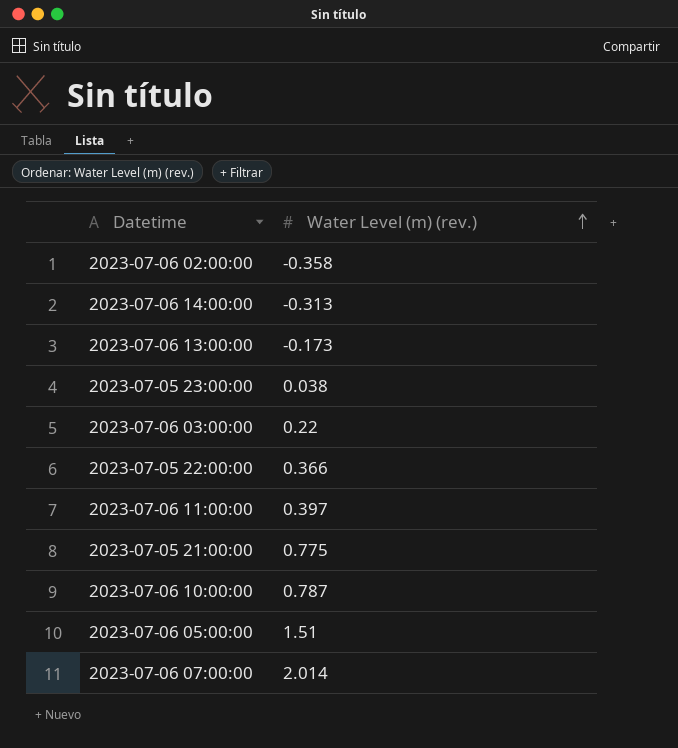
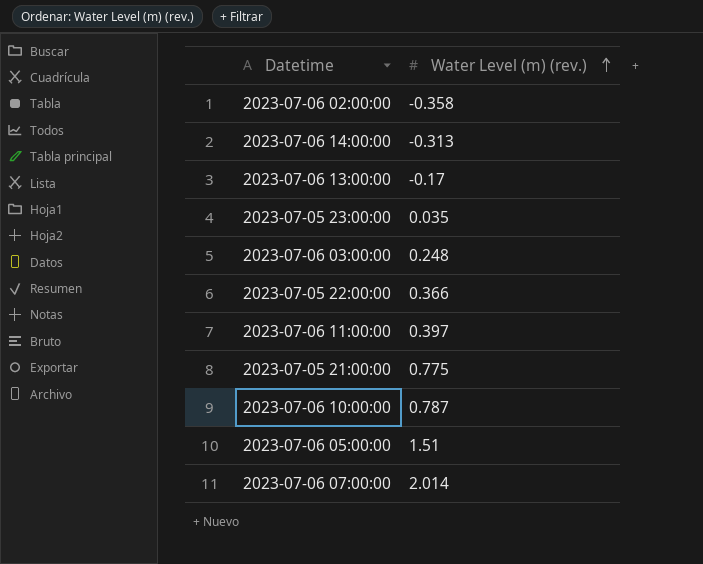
2023-07-06 13:00:00 | Water Level (m) (rev.): -0.173 -> -0.17
2023-07-05 23:00:00 | Water Level (m) (rev.): 0.038 -> 0.035
2023-07-06 03:00:00 | Water Level (m) (rev.): 0.22 -> 0.248

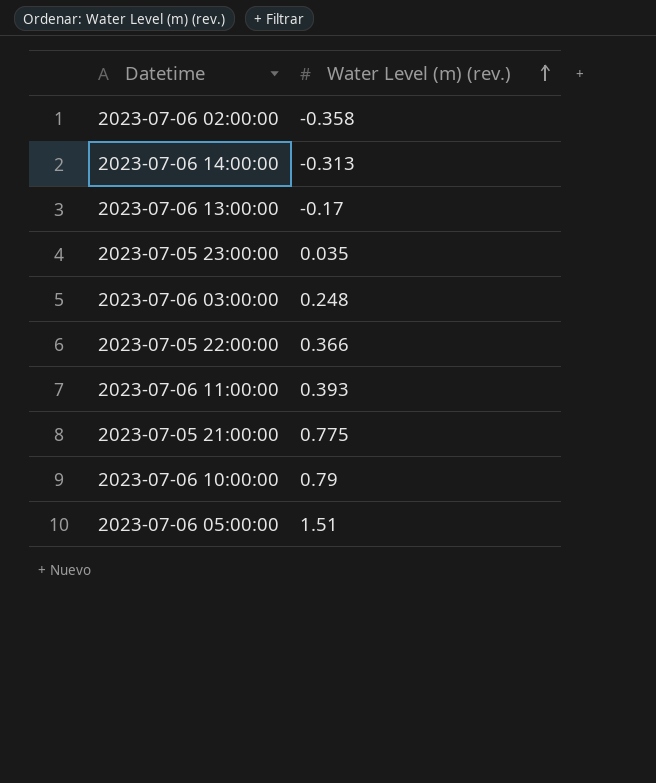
row 2023-07-06 07:00:00: 2.014 -> none
2023-07-06 11:00:00 | Water Level (m) (rev.): 0.397 -> 0.393
2023-07-06 10:00:00 | Water Level (m) (rev.): 0.787 -> 0.79

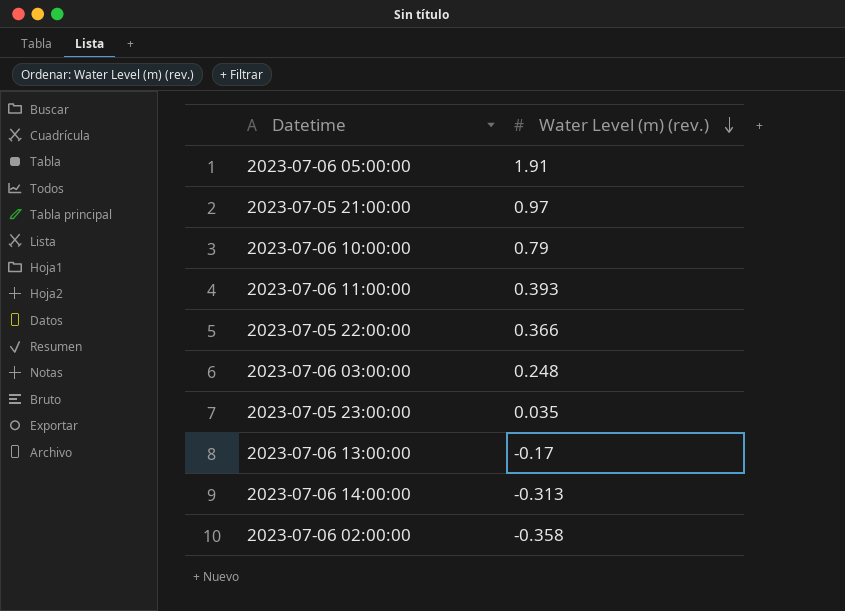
row order: Water Level (m) (rev.) ascending -> Water Level (m) (rev.) descending
2023-07-06 05:00:00 | Water Level (m) (rev.): 1.51 -> 1.91
2023-07-05 21:00:00 | Water Level (m) (rev.): 0.775 -> 0.97

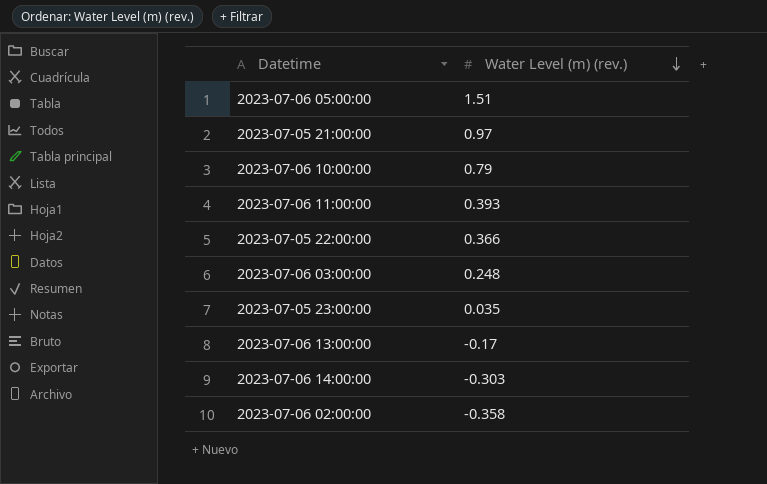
2023-07-06 05:00:00 | Water Level (m) (rev.): 1.91 -> 1.51
2023-07-06 14:00:00 | Water Level (m) (rev.): -0.313 -> -0.303

